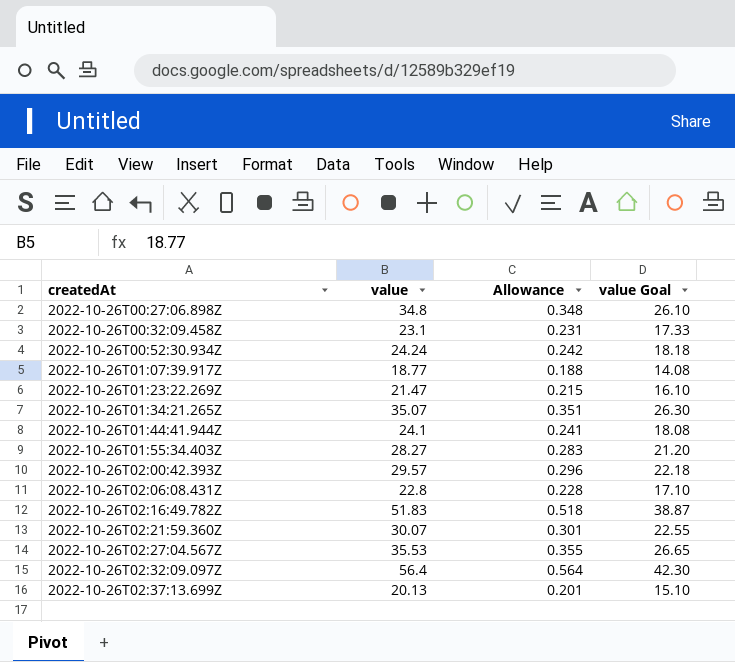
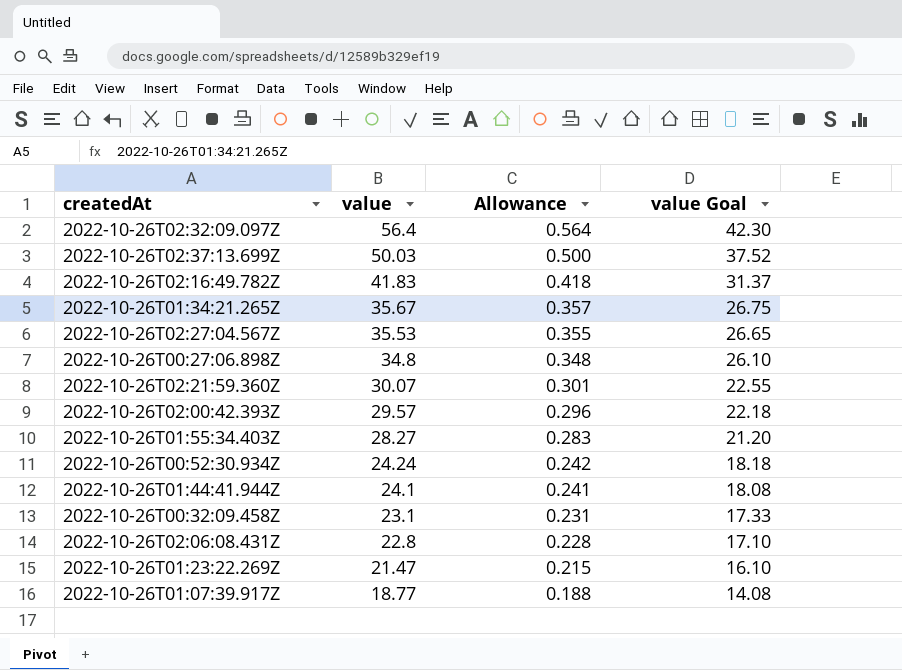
row order: createdAt ascending -> value descending
2022-10-26T02:37:13.699Z | value: 20.13 -> 50.03
2022-10-26T02:37:13.699Z | Allowance: 0.201 -> 0.500
2022-10-26T02:37:13.699Z | value Goal: 15.10 -> 37.52
2022-10-26T02:16:49.782Z | value: 51.83 -> 41.83
2022-10-26T02:16:49.782Z | Allowance: 0.518 -> 0.418
2022-10-26T02:16:49.782Z | value Goal: 38.87 -> 31.37
2022-10-26T01:34:21.265Z | value: 35.07 -> 35.67
2022-10-26T01:34:21.265Z | Allowance: 0.351 -> 0.357
2022-10-26T01:34:21.265Z | value Goal: 26.30 -> 26.75

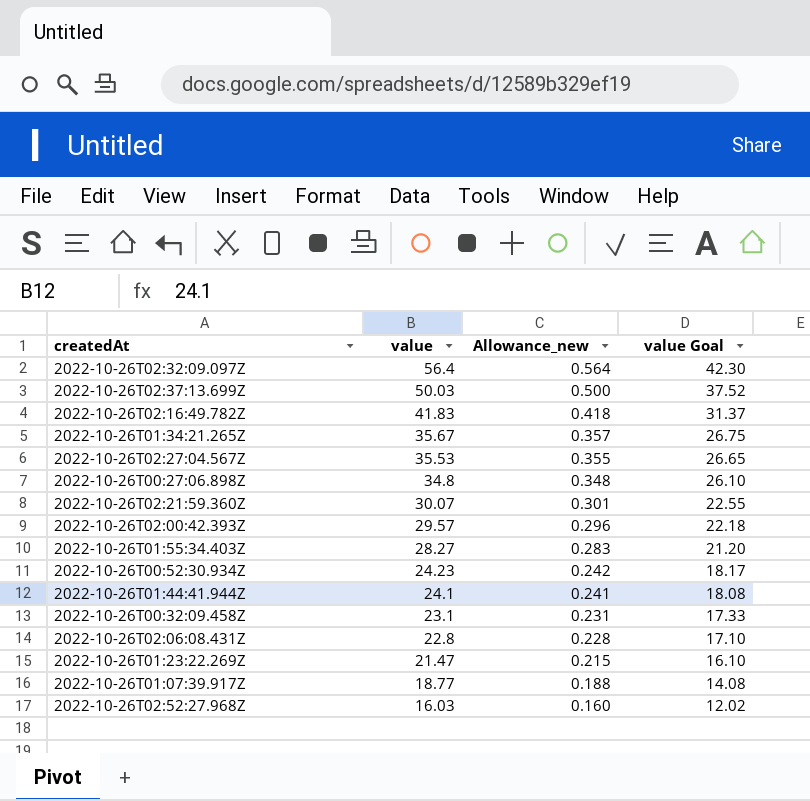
column name: Allowance -> Allowance_new
2022-10-26T00:52:30.934Z | value: 24.24 -> 24.23
2022-10-26T00:52:30.934Z | value Goal: 18.18 -> 18.17
row 2022-10-26T02:52:27.968Z: none -> 16.03 | 0.160 | 12.02

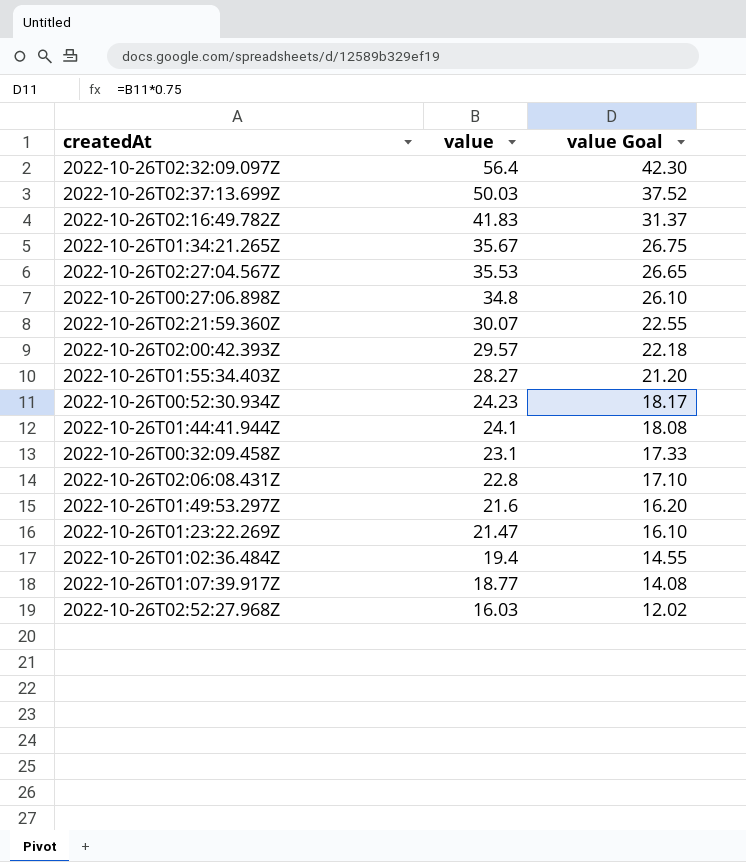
column Allowance_new | formula: [value] * 0.01 -> none
row 2022-10-26T01:49:53.297Z: none -> 21.6 | 16.20
row 2022-10-26T01:02:36.484Z: none -> 19.4 | 14.55

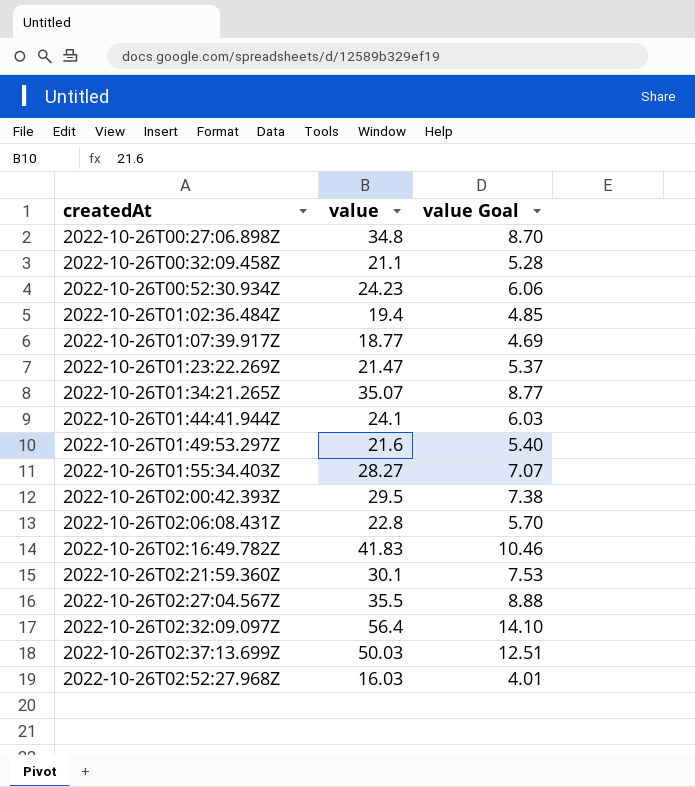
row order: value descending -> createdAt ascending
column value Goal | formula: [value] * 0.75 -> [value] * 0.25
2022-10-26T00:32:09.458Z | value: 23.1 -> 21.1
2022-10-26T01:34:21.265Z | value: 35.67 -> 35.07
2022-10-26T02:00:42.393Z | value: 29.57 -> 29.5
2022-10-26T02:21:59.360Z | value: 30.07 -> 30.1
2022-10-26T02:27:04.567Z | value: 35.53 -> 35.5

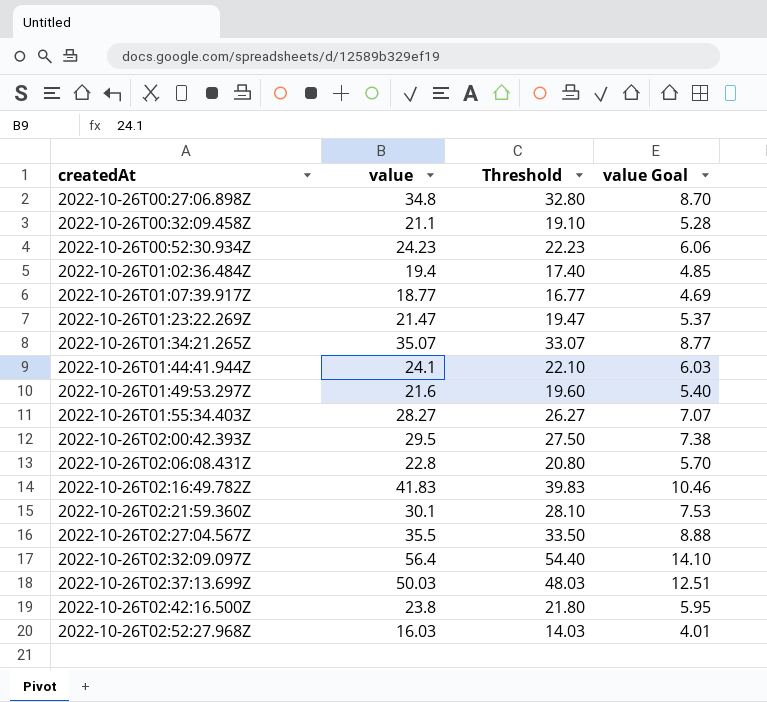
column Threshold | formula: none -> [value] - 2
row 2022-10-26T02:42:16.500Z: none -> 23.8 | 21.80 | 5.95

